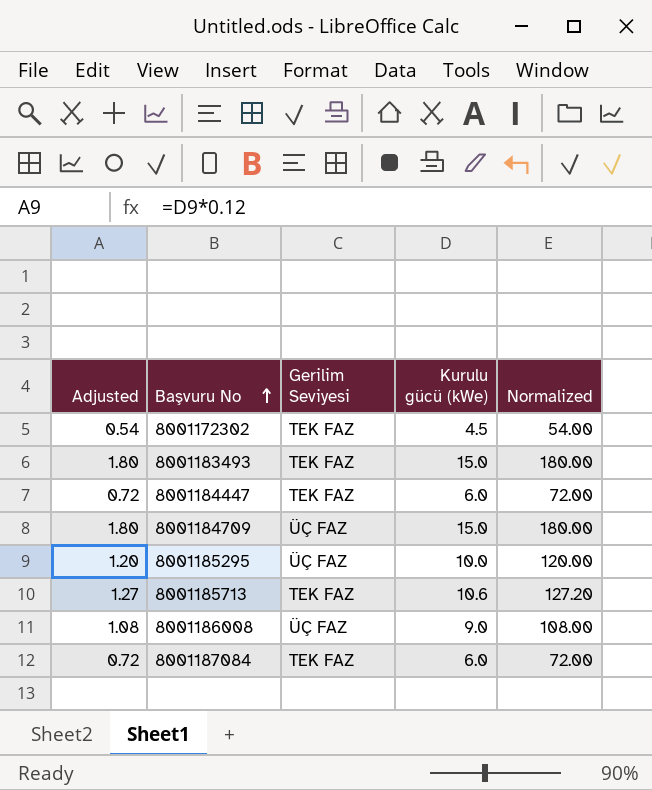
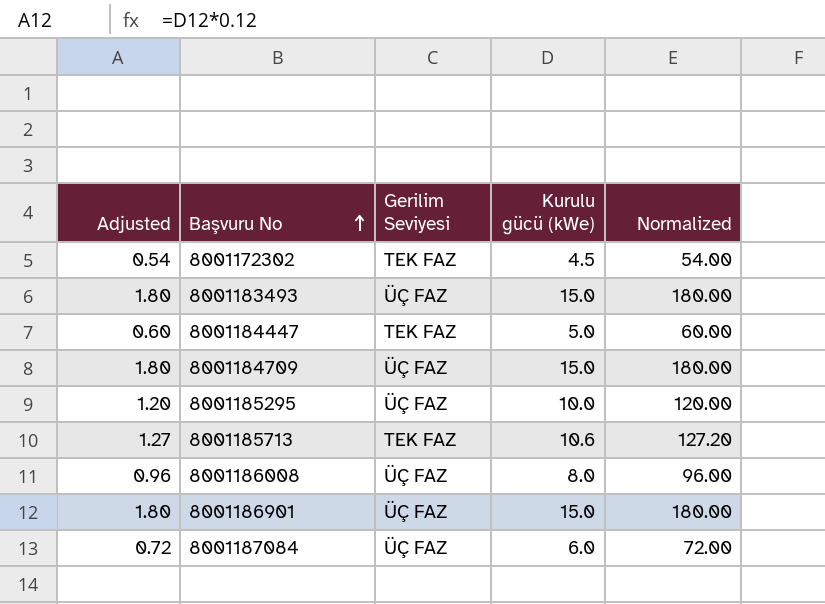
8001183493 | Gerilim Seviyesi: TEK FAZ -> ÜÇ FAZ
8001184447 | Adjusted: 0.72 -> 0.60
8001184447 | Kurulu gücü (kWe): 6.0 -> 5.0
8001184447 | Normalized: 72.00 -> 60.00
8001186008 | Adjusted: 1.08 -> 0.96
8001186008 | Kurulu gücü (kWe): 9.0 -> 8.0
8001186008 | Normalized: 108.00 -> 96.00
row 8001186901: none -> 1.80 | ÜÇ FAZ | 15.0 | 180.00
8001187084 | Gerilim Seviyesi: TEK FAZ -> ÜÇ FAZ

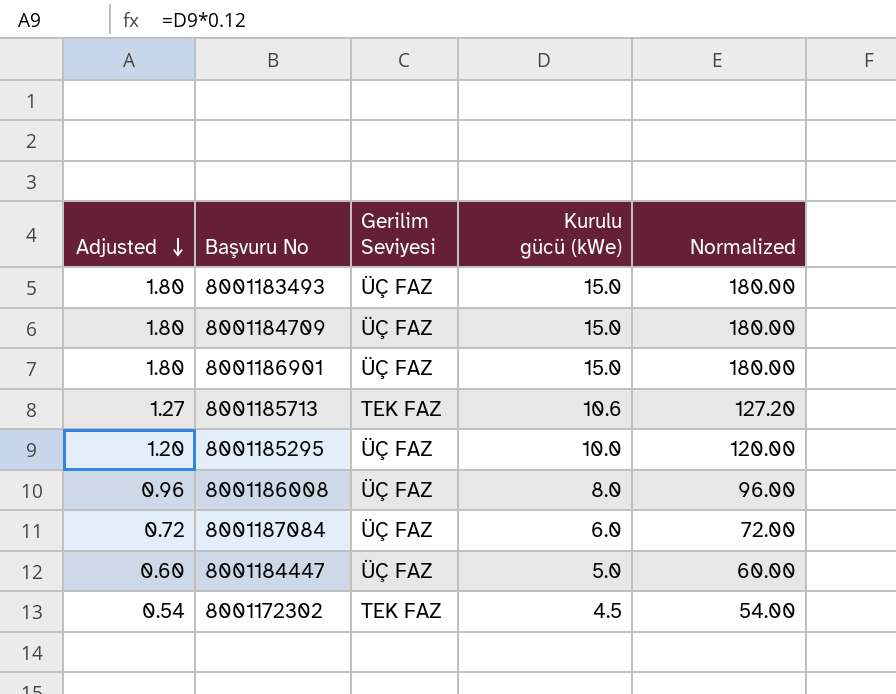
row order: Başvuru No ascending -> Adjusted descending
8001184447 | Gerilim Seviyesi: TEK FAZ -> ÜÇ FAZ

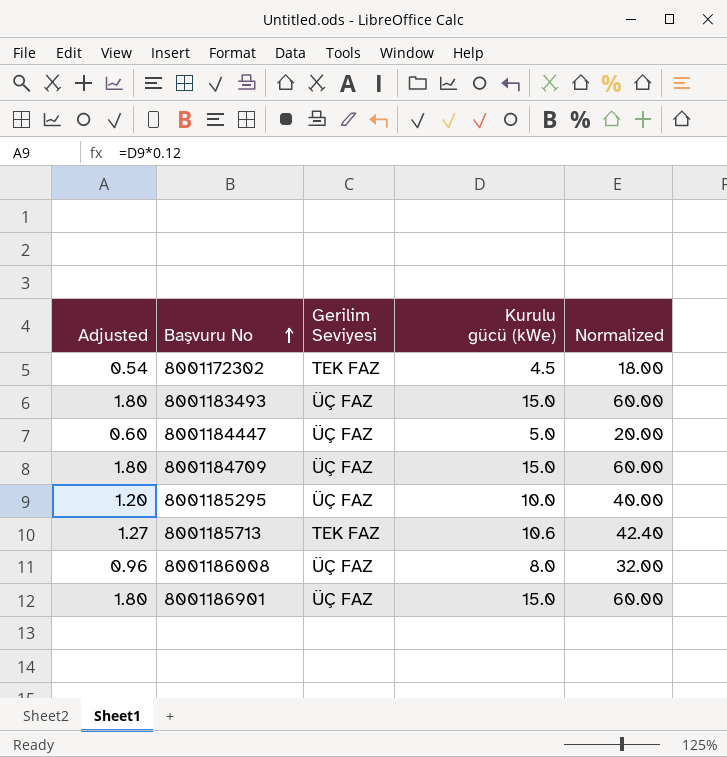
row order: Adjusted descending -> Başvuru No ascending
column Normalized | formula: [Kurulu gücü (kWe)] * 12 -> [Kurulu gücü (kWe)] * 4
row 8001187084: 0.72 | ÜÇ FAZ | 6.0 | 72.00 -> none

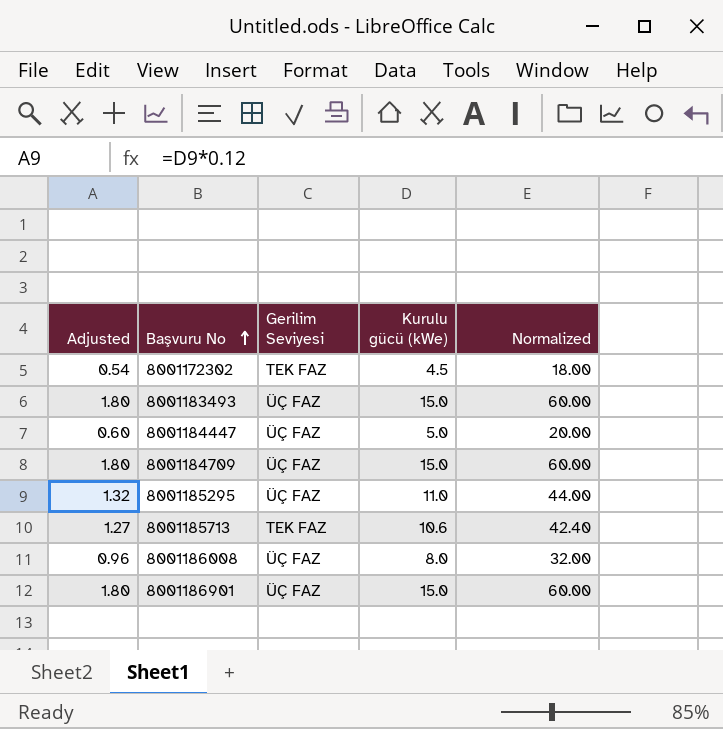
8001185295 | Adjusted: 1.20 -> 1.32
8001185295 | Kurulu gücü (kWe): 10.0 -> 11.0
8001185295 | Normalized: 40.00 -> 44.00

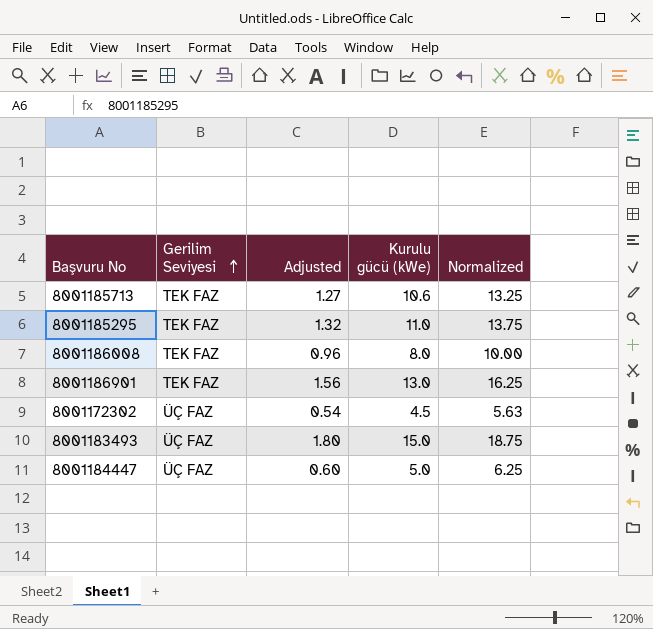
row order: Başvuru No ascending -> Gerilim Seviyesi ascending
column Adjusted | position: 1 -> 3
column Normalized | formula: [Kurulu gücü (kWe)] * 4 -> [Kurulu gücü (kWe)] * 1.25
row 8001184709: 1.80 | ÜÇ FAZ | 15.0 | 60.00 -> none
8001185295 | Gerilim Seviyesi: ÜÇ FAZ -> TEK FAZ
8001186008 | Gerilim Seviyesi: ÜÇ FAZ -> TEK FAZ
8001186901 | Gerilim Seviyesi: ÜÇ FAZ -> TEK FAZ
8001186901 | Adjusted: 1.80 -> 1.56
8001186901 | Kurulu gücü (kWe): 15.0 -> 13.0
8001172302 | Gerilim Seviyesi: TEK FAZ -> ÜÇ FAZ

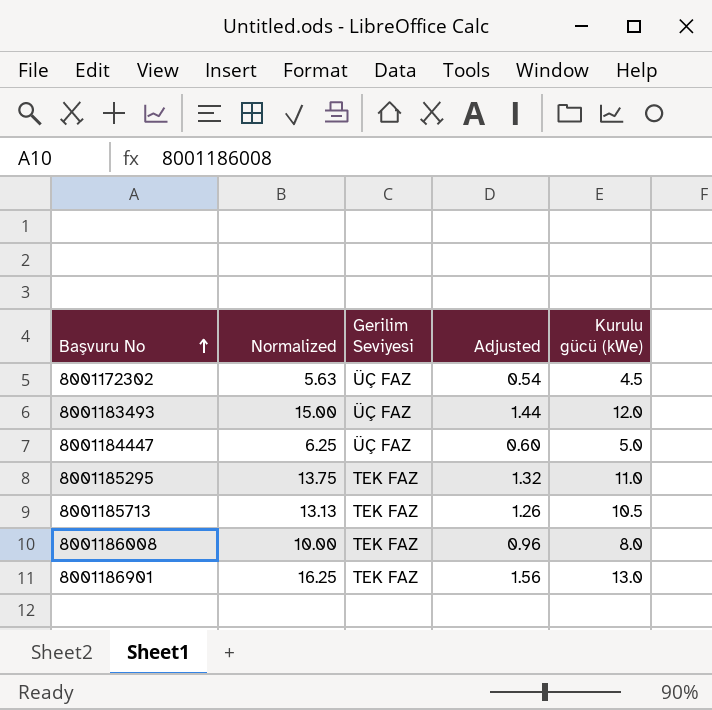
row order: Gerilim Seviyesi ascending -> Başvuru No ascending
column Normalized | position: 5 -> 2
8001183493 | Normalized: 18.75 -> 15.00
8001183493 | Adjusted: 1.80 -> 1.44
8001183493 | Kurulu gücü (kWe): 15.0 -> 12.0
8001185713 | Normalized: 13.25 -> 13.13
8001185713 | Adjusted: 1.27 -> 1.26
8001185713 | Kurulu gücü (kWe): 10.6 -> 10.5

